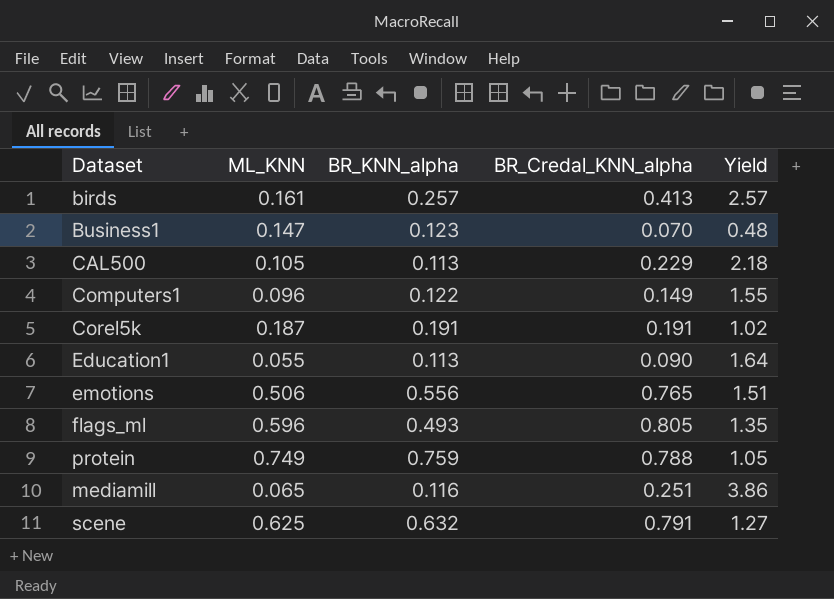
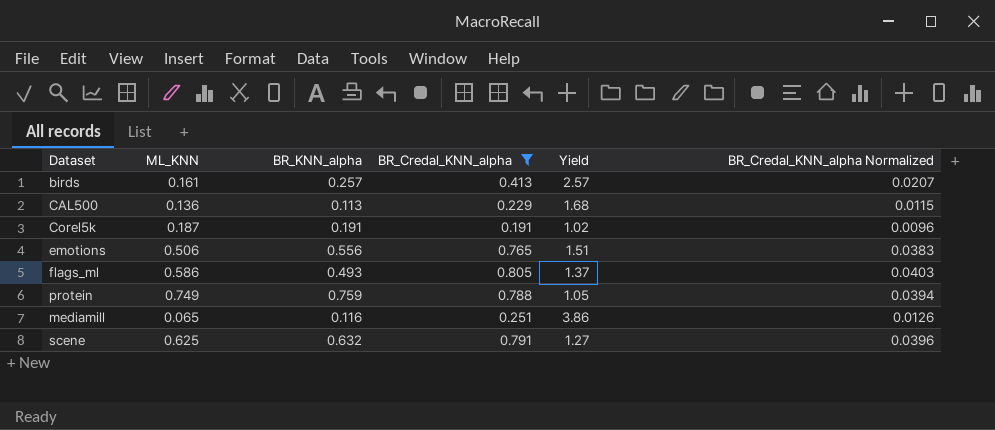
filter: none -> BR_Credal_KNN_alpha >= 0.191
column BR_Credal_KNN_alpha Normalized | formula: none -> [BR_Credal_KNN_alpha] * 0.05
CAL500 | ML_KNN: 0.105 -> 0.136
CAL500 | Yield: 2.18 -> 1.68
flags_ml | ML_KNN: 0.596 -> 0.586
flags_ml | Yield: 1.35 -> 1.37

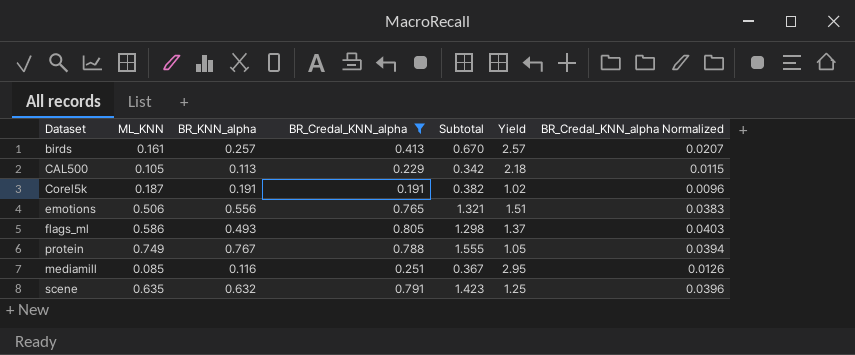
column Subtotal | formula: none -> [BR_KNN_alpha] + [BR_Credal_KNN_alpha]
CAL500 | ML_KNN: 0.136 -> 0.105
CAL500 | Yield: 1.68 -> 2.18
protein | BR_KNN_alpha: 0.759 -> 0.767
mediamill | ML_KNN: 0.065 -> 0.085
mediamill | Yield: 3.86 -> 2.95
scene | ML_KNN: 0.625 -> 0.635
scene | Yield: 1.27 -> 1.25

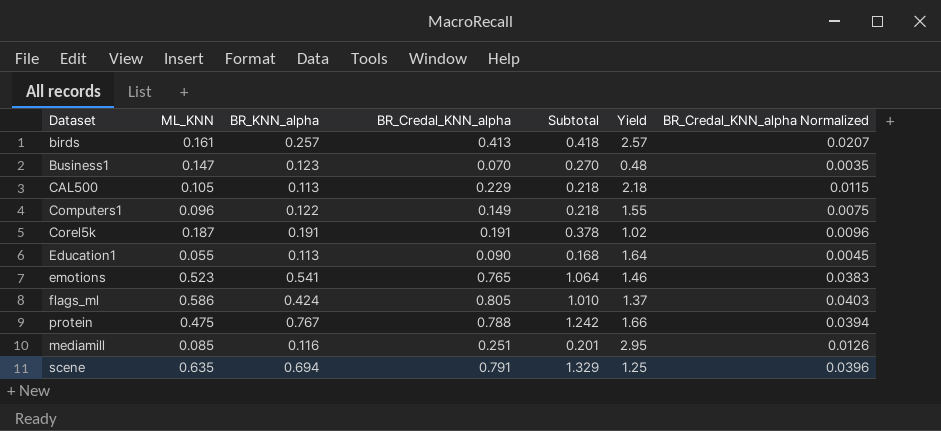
filter: BR_Credal_KNN_alpha >= 0.191 -> none
column Subtotal | formula: [BR_KNN_alpha] + [BR_Credal_KNN_alpha] -> [ML_KNN] + [BR_KNN_alpha]
emotions | ML_KNN: 0.506 -> 0.523
emotions | BR_KNN_alpha: 0.556 -> 0.541
emotions | Yield: 1.51 -> 1.46
flags_ml | BR_KNN_alpha: 0.493 -> 0.424
protein | ML_KNN: 0.749 -> 0.475
protein | Yield: 1.05 -> 1.66
scene | BR_KNN_alpha: 0.632 -> 0.694

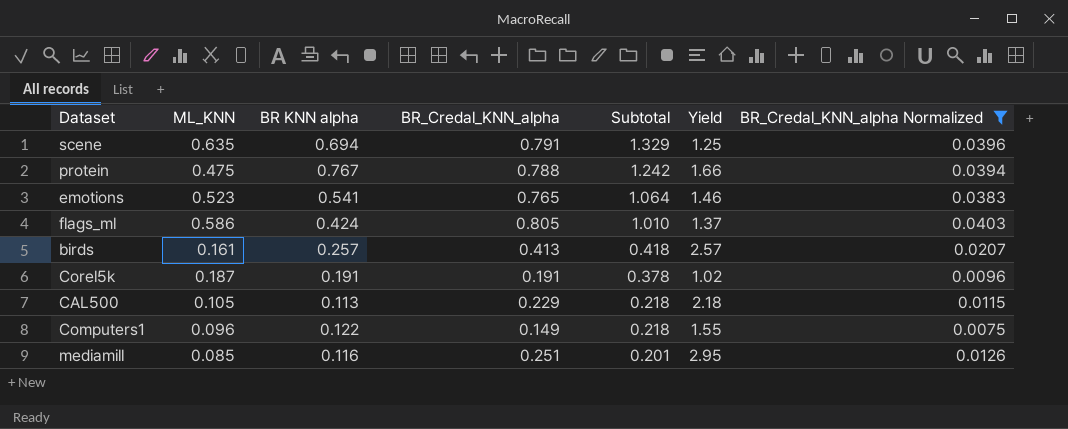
filter: none -> BR_Credal_KNN_alpha Normalized >= 0.0075
row order: none -> Subtotal descending
column name: BR_KNN_alpha -> BR KNN alpha

